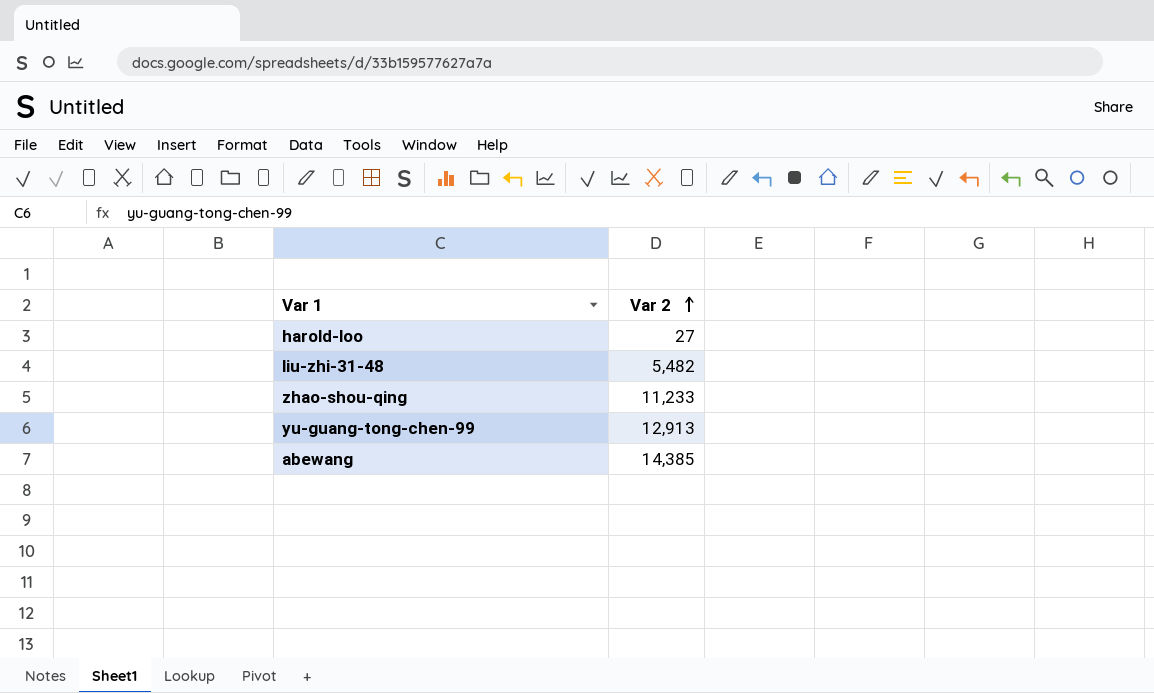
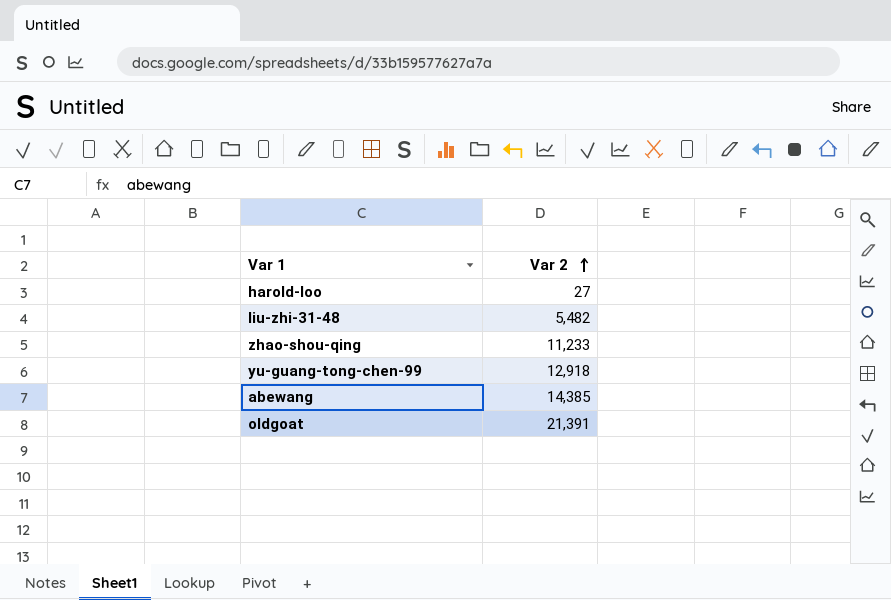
yu-guang-tong-chen-99 | Var 2: 12,913 -> 12,918
row oldgoat: none -> 21,391

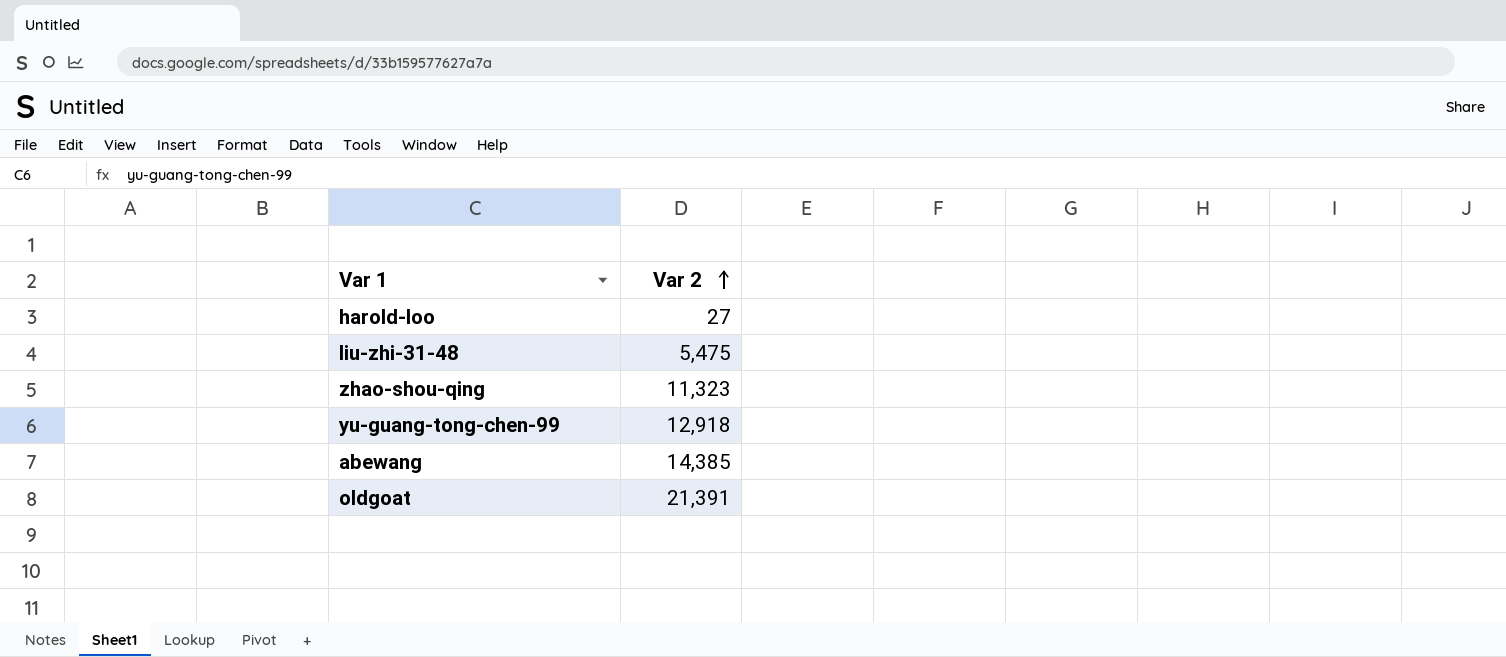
liu-zhi-31-48 | Var 2: 5,482 -> 5,475
zhao-shou-qing | Var 2: 11,233 -> 11,323

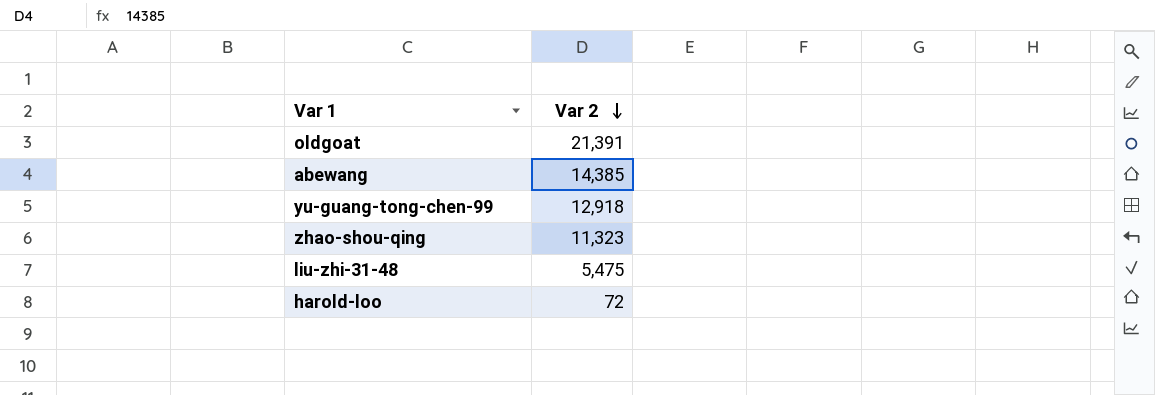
row order: Var 2 ascending -> Var 2 descending
harold-loo | Var 2: 27 -> 72

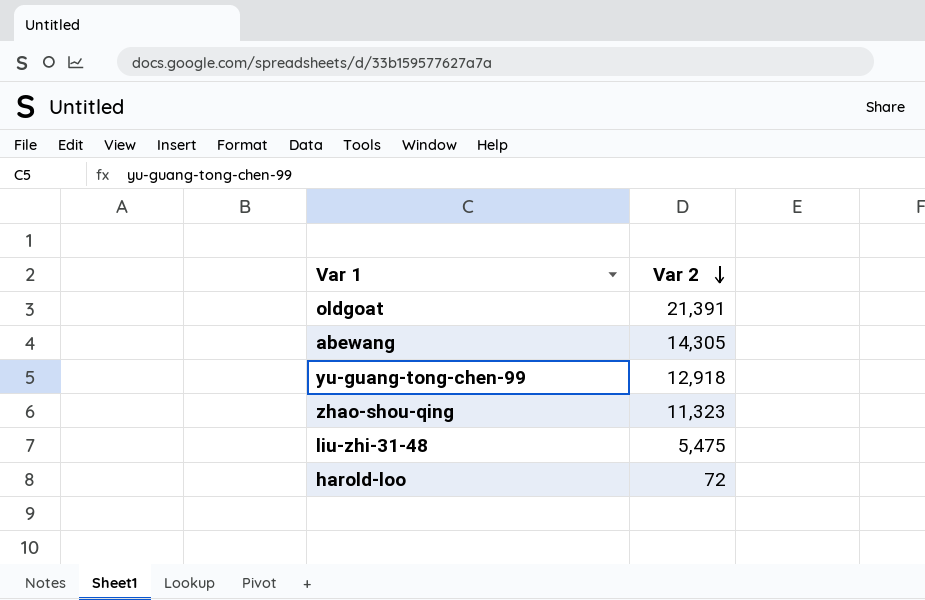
abewang | Var 2: 14,385 -> 14,305

